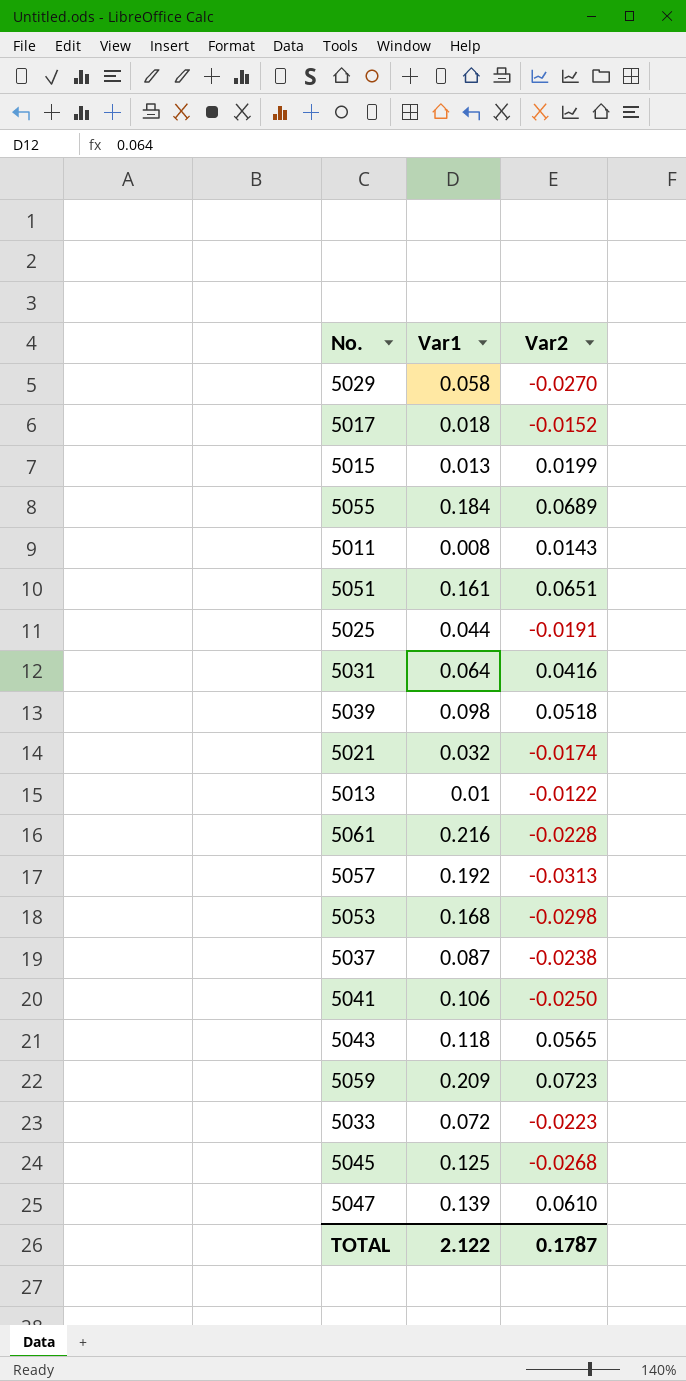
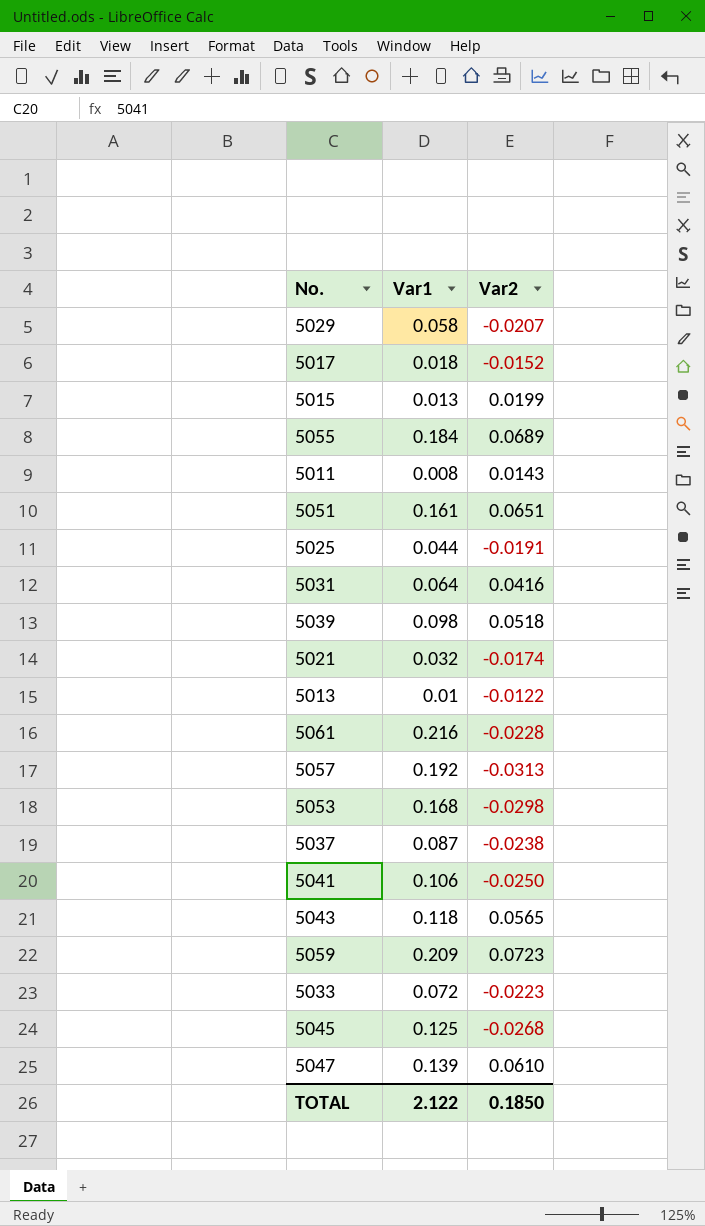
5029 | Var2: -0.0270 -> -0.0207
TOTAL | Var2: 0.1787 -> 0.1850

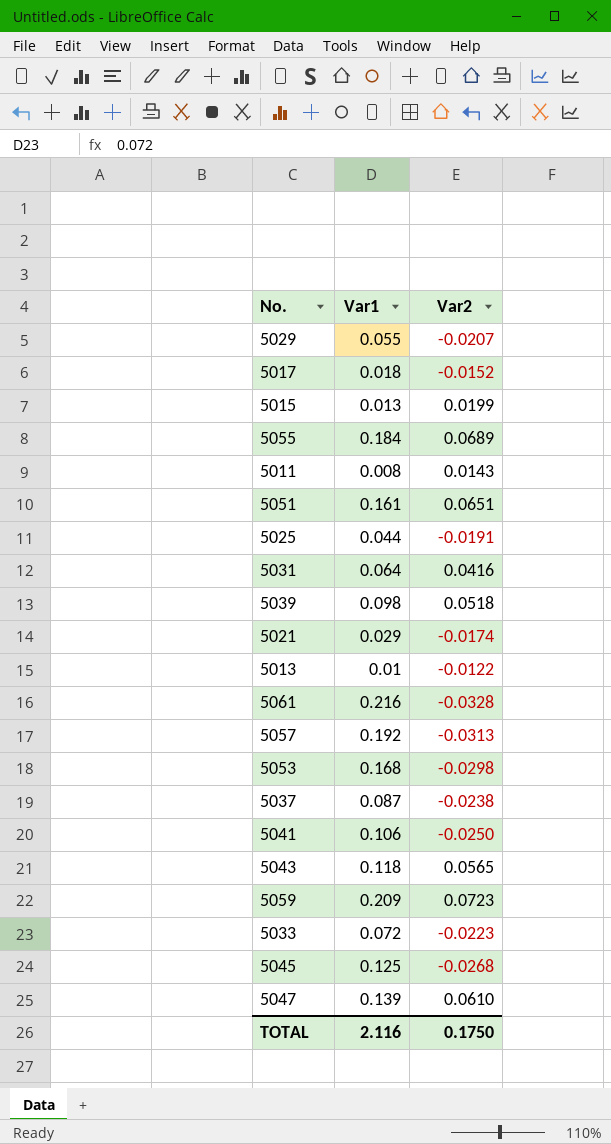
5029 | Var1: 0.058 -> 0.055
5021 | Var1: 0.032 -> 0.029
5061 | Var2: -0.0228 -> -0.0328
TOTAL | Var1: 2.122 -> 2.116
TOTAL | Var2: 0.1850 -> 0.1750

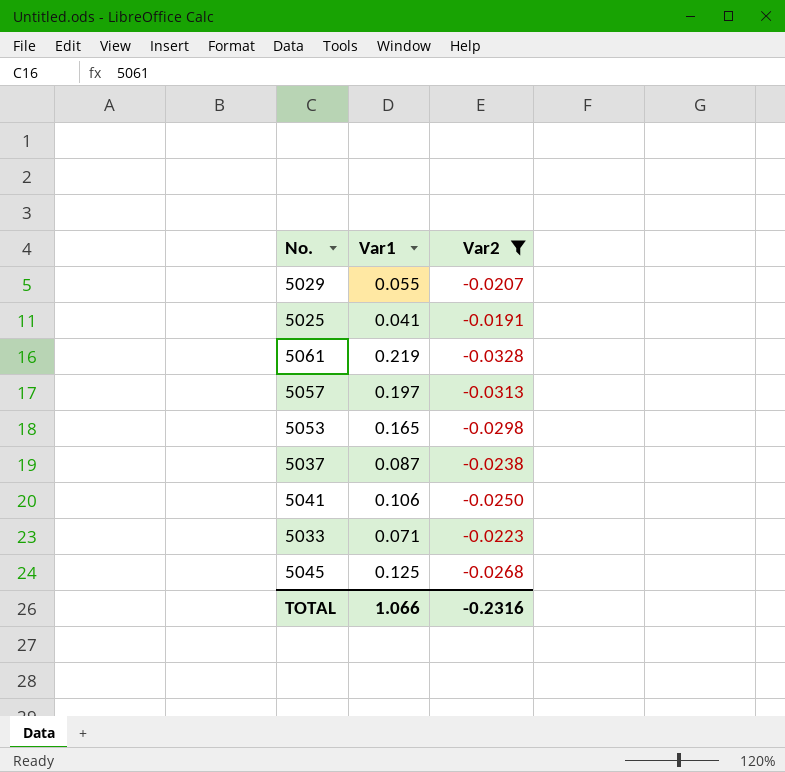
filter: none -> Var2 <= -0.0191
5025 | Var1: 0.044 -> 0.041
5061 | Var1: 0.216 -> 0.219
5057 | Var1: 0.192 -> 0.197
5053 | Var1: 0.168 -> 0.165
5033 | Var1: 0.072 -> 0.071
TOTAL | Var1: 2.116 -> 1.066
TOTAL | Var2: 0.1750 -> -0.2316

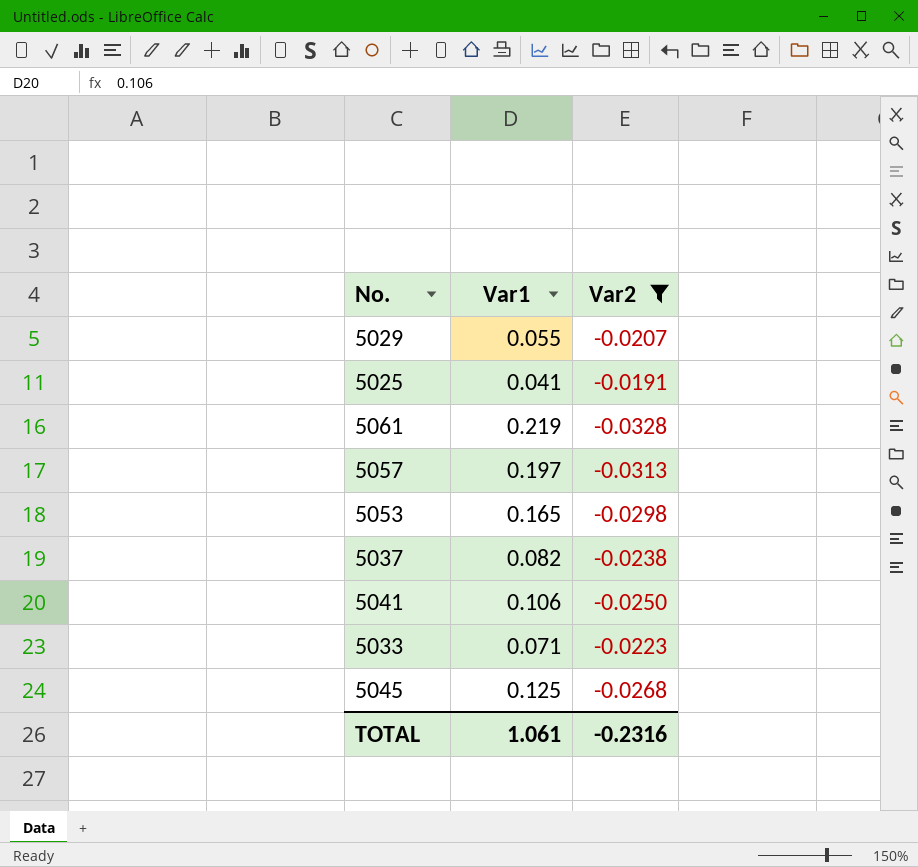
5037 | Var1: 0.087 -> 0.082
TOTAL | Var1: 1.066 -> 1.061

